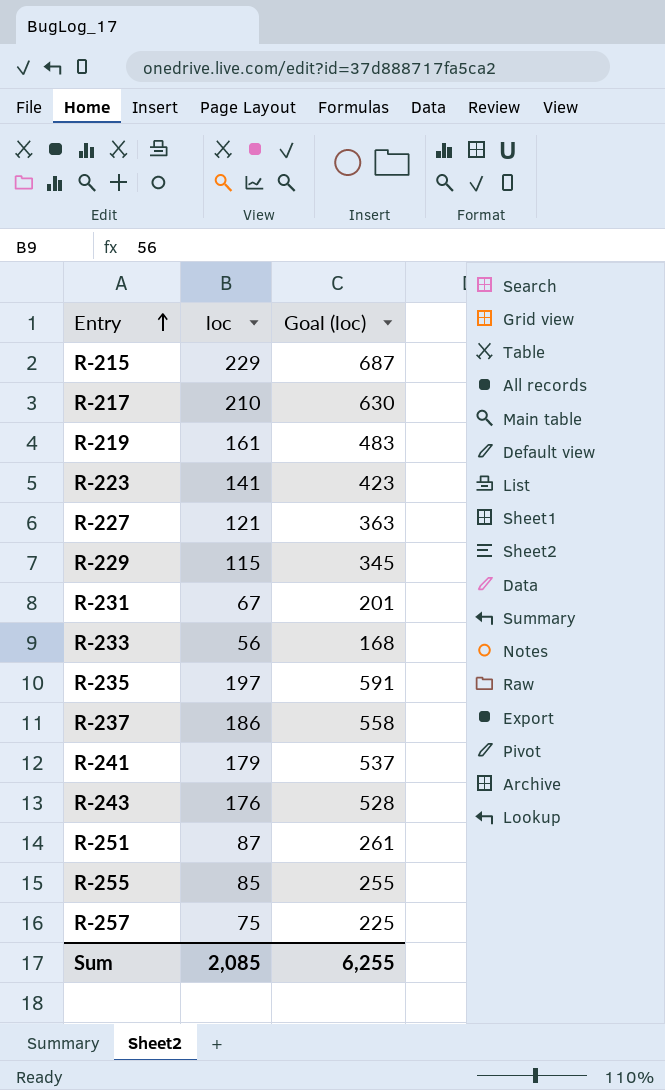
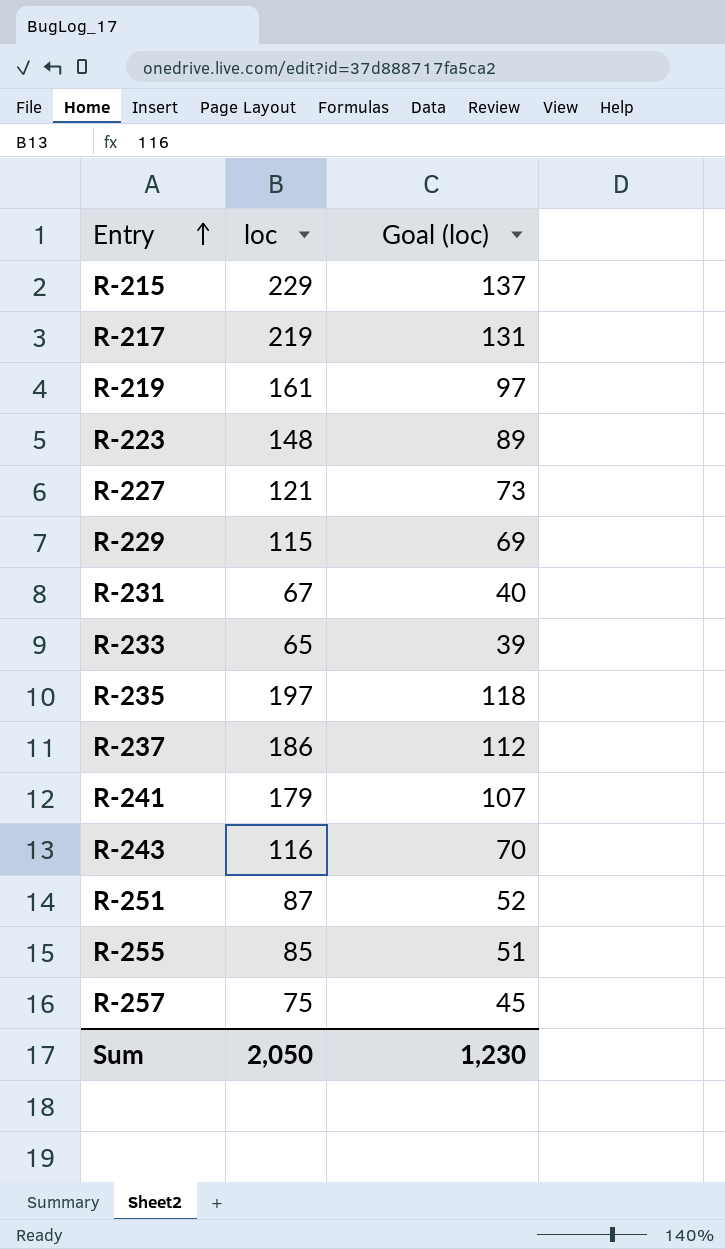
column Goal (loc) | formula: [loc] * 3 -> [loc] * 0.6
R-217 | loc: 210 -> 219
R-223 | loc: 141 -> 148
R-233 | loc: 56 -> 65
R-243 | loc: 176 -> 116
Sum | loc: 2,085 -> 2,050
Sum | Goal (loc): 6,255 -> 1,230

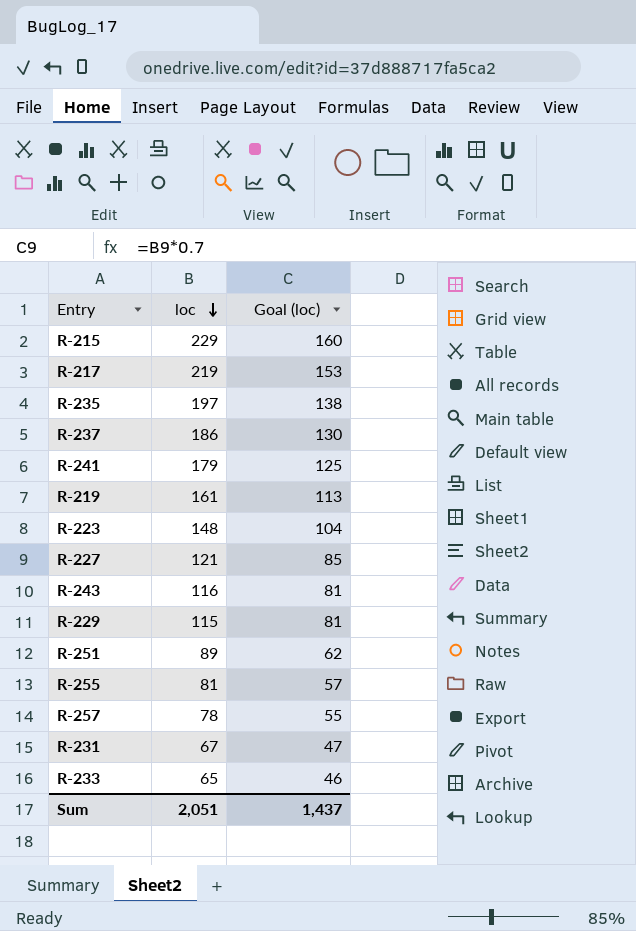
row order: Entry ascending -> loc descending
column Goal (loc) | formula: [loc] * 0.6 -> [loc] * 0.7
R-251 | loc: 87 -> 89
R-255 | loc: 85 -> 81
R-257 | loc: 75 -> 78
Sum | loc: 2,050 -> 2,051
Sum | Goal (loc): 1,230 -> 1,437

